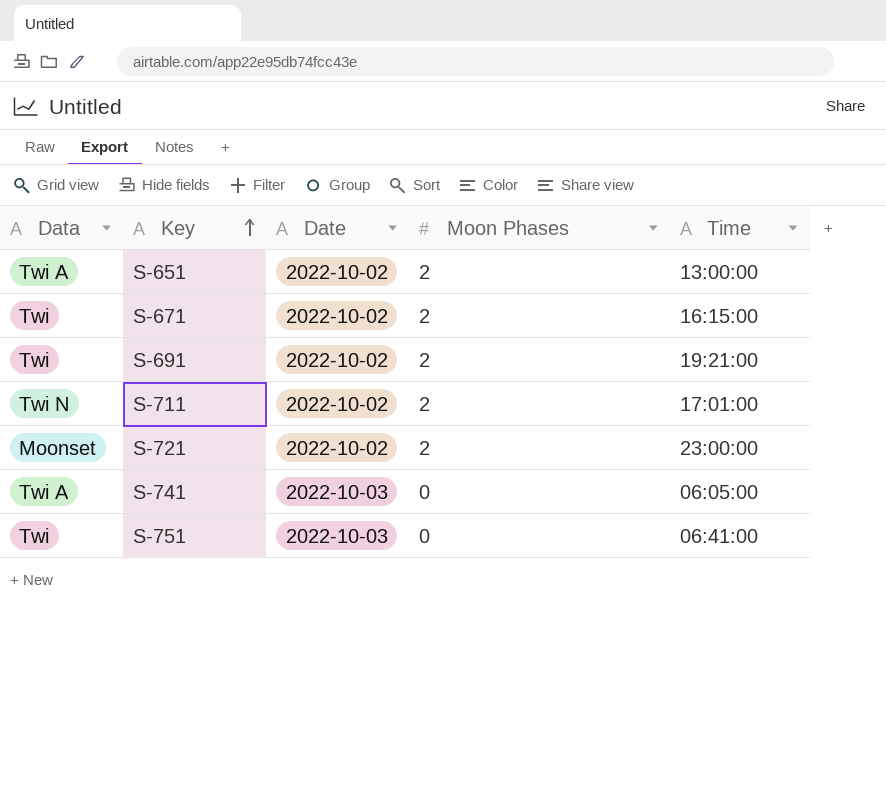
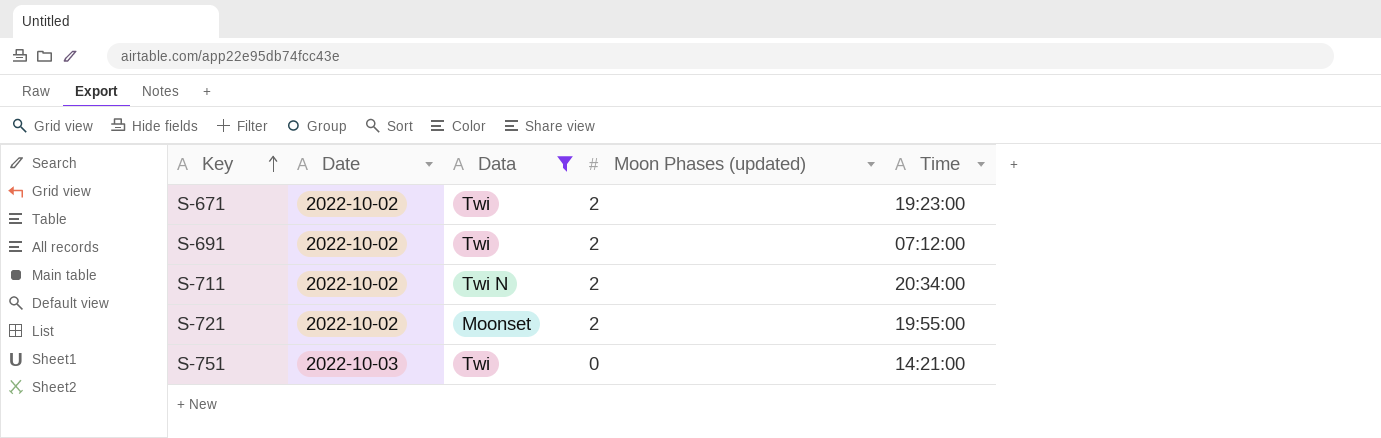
filter: none -> Data != Twi A
column Data | position: 1 -> 3
column name: Moon Phases -> Moon Phases (updated)
S-671 | Time: 16:15:00 -> 19:23:00
S-691 | Time: 19:21:00 -> 07:12:00
S-711 | Time: 17:01:00 -> 20:34:00
S-721 | Time: 23:00:00 -> 19:55:00
S-751 | Time: 06:41:00 -> 14:21:00

